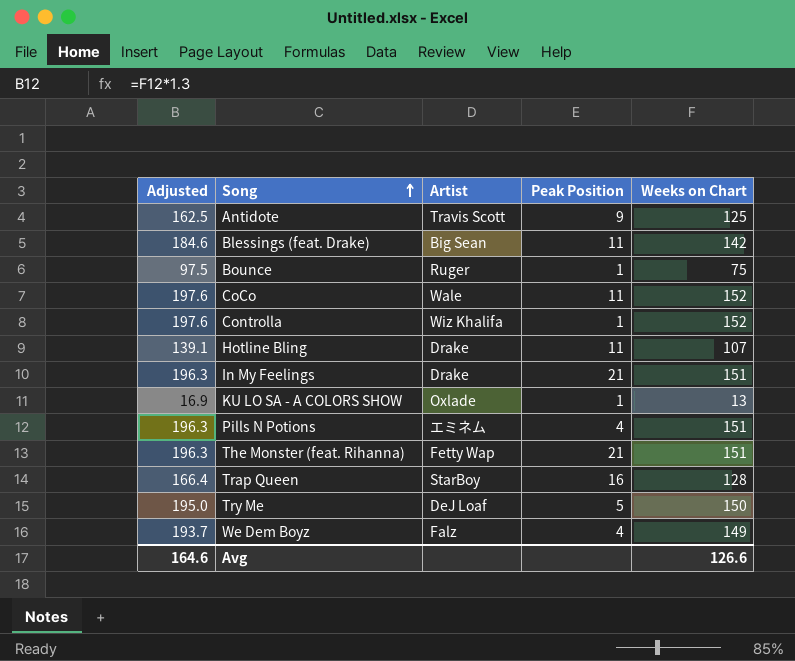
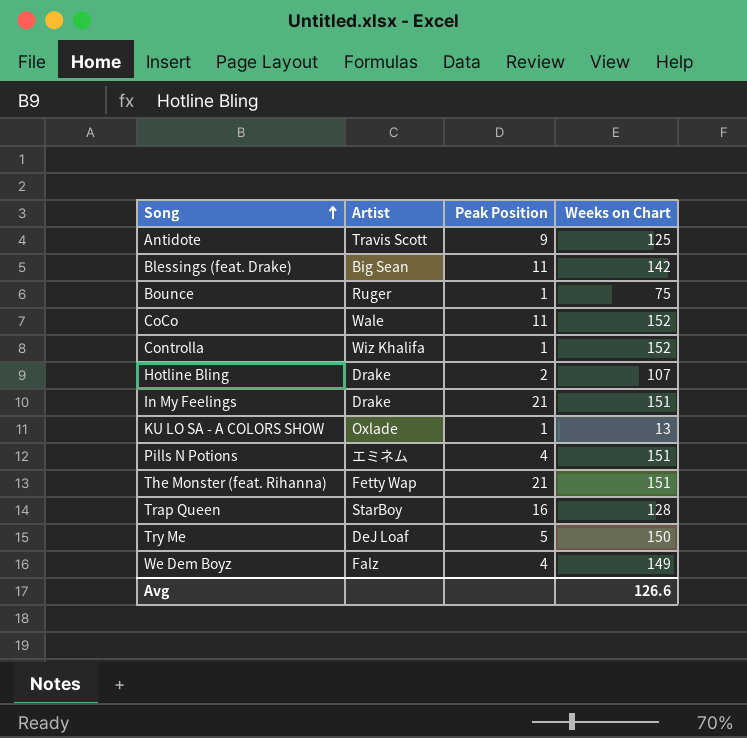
column Adjusted | formula: [Weeks on Chart] * 1.3 -> none
Hotline Bling | Peak Position: 11 -> 2

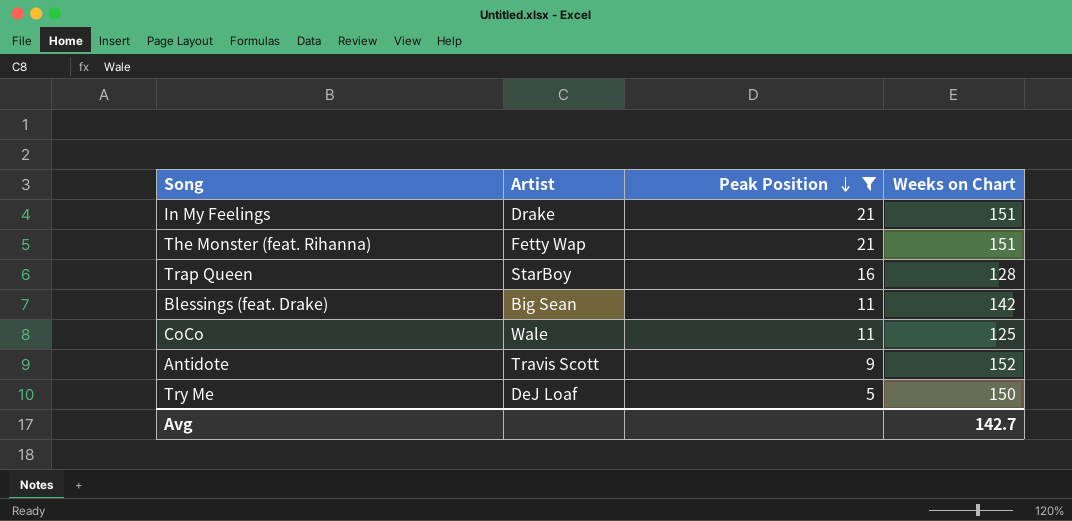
filter: none -> Peak Position >= 5
row order: Song ascending -> Peak Position descending
CoCo | Weeks on Chart: 152 -> 125
Antidote | Weeks on Chart: 125 -> 152
Avg | Weeks on Chart: 126.6 -> 142.7

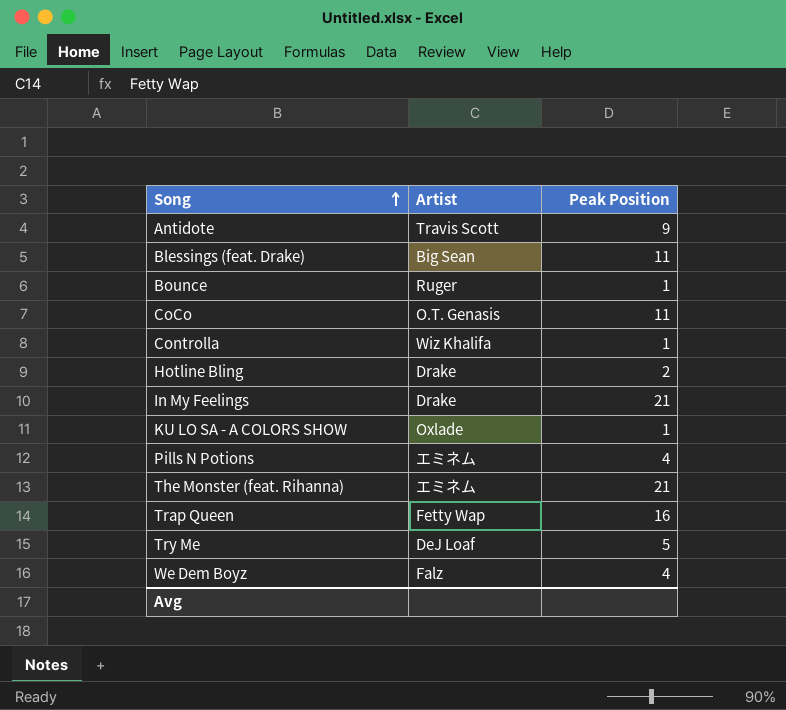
filter: Peak Position >= 5 -> none
row order: Peak Position descending -> Song ascending
column Weeks on Chart | position: 4 -> none
CoCo | Artist: Wale -> O.T. Genasis
The Monster (feat. Rihanna) | Artist: Fetty Wap -> エミネム
Trap Queen | Artist: StarBoy -> Fetty Wap

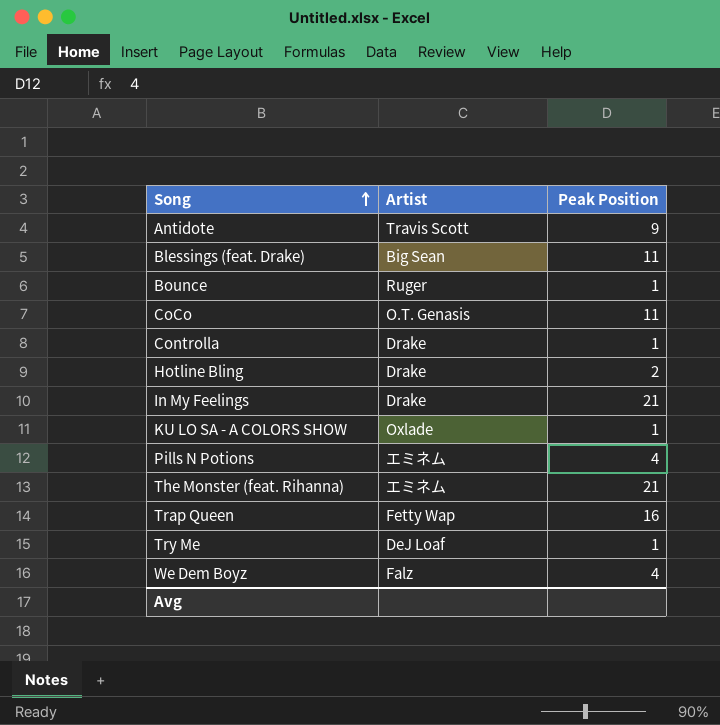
Controlla | Artist: Wiz Khalifa -> Drake
Try Me | Peak Position: 5 -> 1

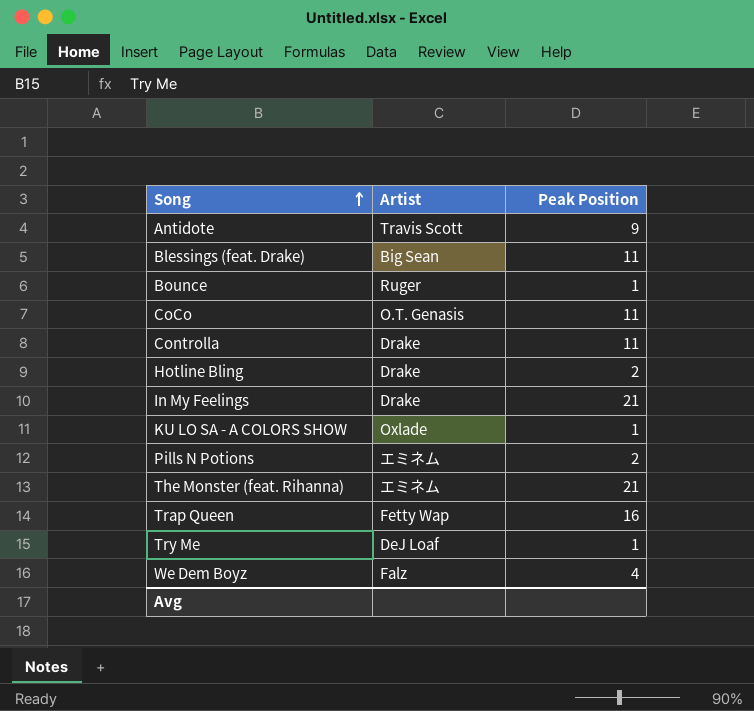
Controlla | Peak Position: 1 -> 11
Pills N Potions | Peak Position: 4 -> 2

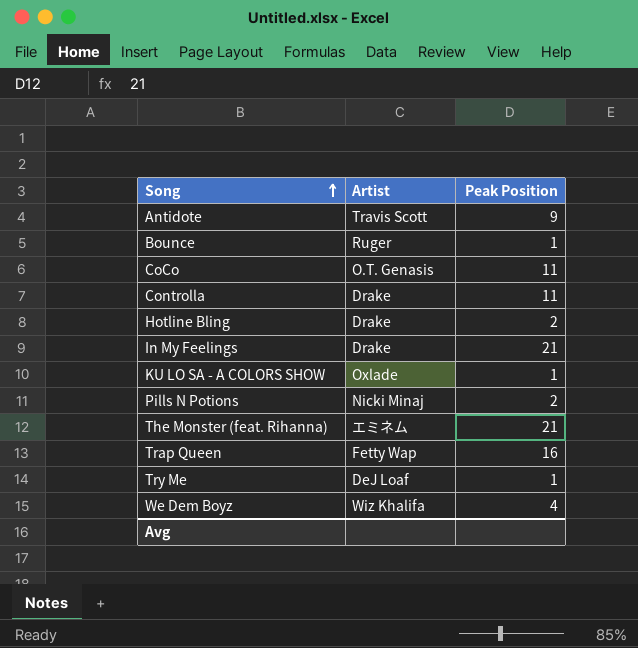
row Blessings (feat. Drake): Big Sean | 11 -> none
Pills N Potions | Artist: エミネム -> Nicki Minaj
We Dem Boyz | Artist: Falz -> Wiz Khalifa

